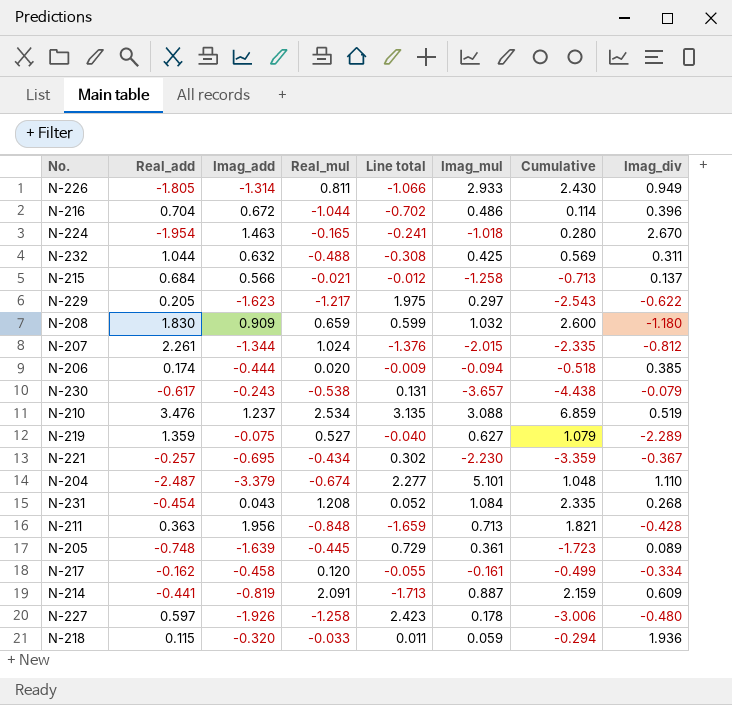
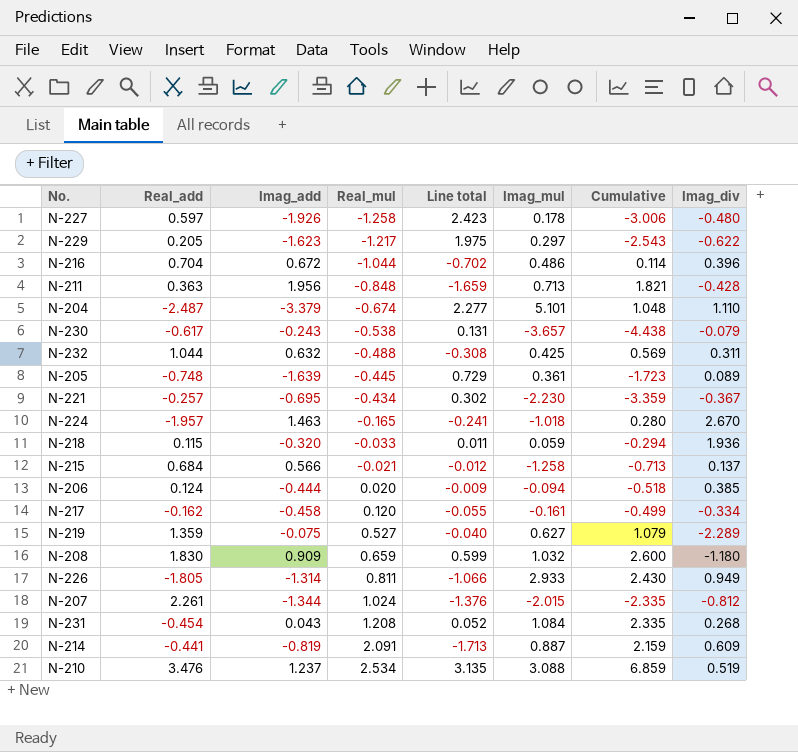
row order: none -> Real_mul ascending
N-224 | Real_add: -1.954 -> -1.957
N-206 | Real_add: 0.174 -> 0.124

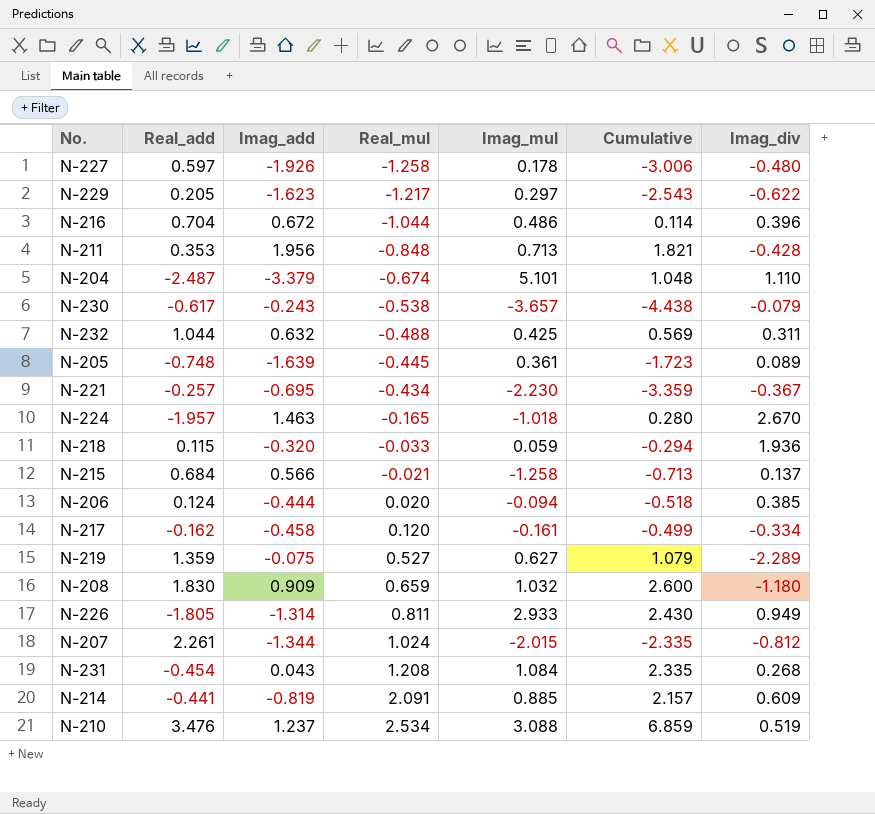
column Line total | formula: [Imag_add] * [Real_mul] -> none
N-211 | Real_add: 0.363 -> 0.353
N-214 | Imag_mul: 0.887 -> 0.885
N-214 | Cumulative: 2.159 -> 2.157

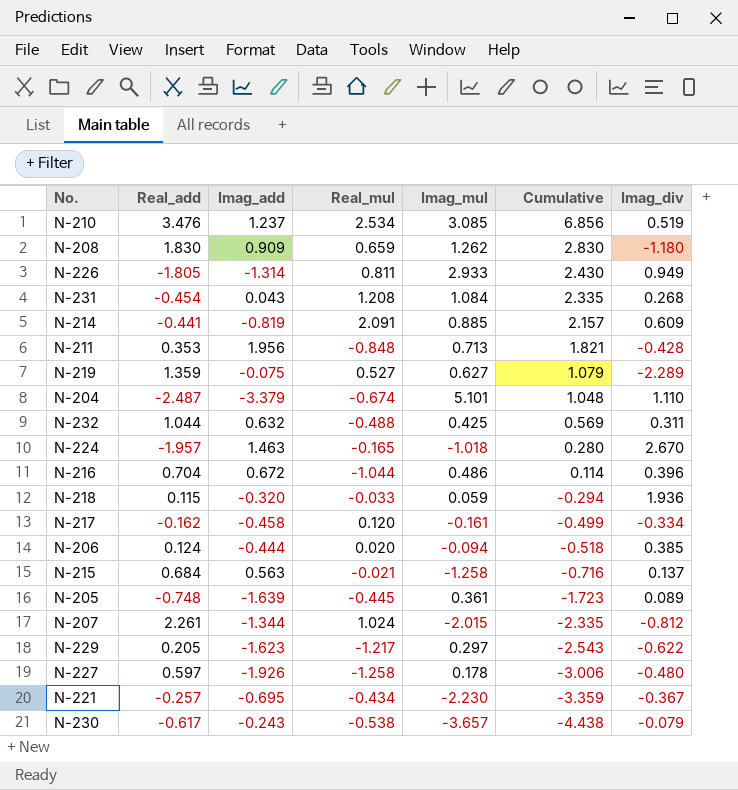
row order: Real_mul ascending -> Cumulative descending
N-210 | Imag_mul: 3.088 -> 3.085
N-210 | Cumulative: 6.859 -> 6.856
N-208 | Imag_mul: 1.032 -> 1.262
N-208 | Cumulative: 2.600 -> 2.830
N-215 | Imag_add: 0.566 -> 0.563
N-215 | Cumulative: -0.713 -> -0.716

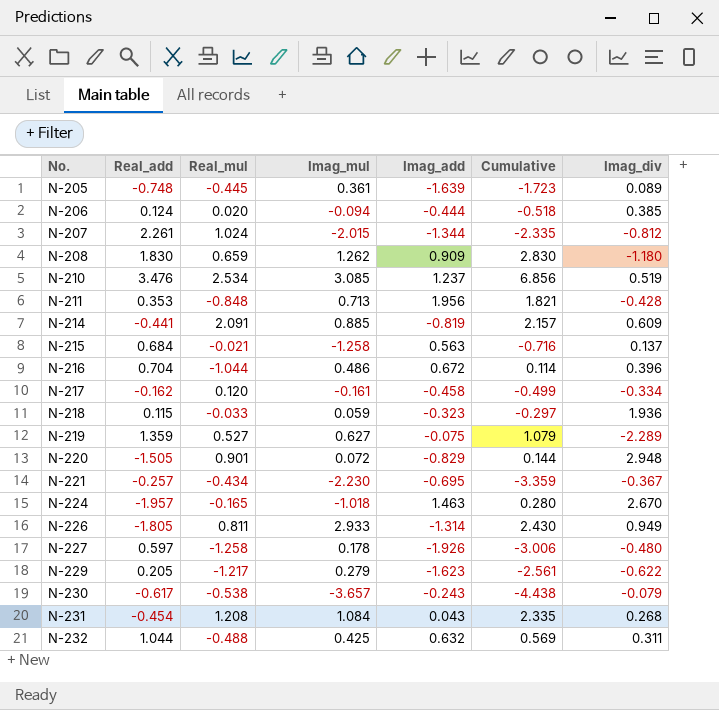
row order: Cumulative descending -> No. ascending
column Imag_add | position: 3 -> 5
row N-204: -2.487 | -3.379 | -0.674 | 5.101 | 1.048 | 1.110 -> none
N-218 | Imag_add: -0.320 -> -0.323
N-218 | Cumulative: -0.294 -> -0.297
row N-220: none -> -1.505 | 0.901 | 0.072 | -0.829 | 0.144 | 2.948
N-229 | Imag_mul: 0.297 -> 0.279
N-229 | Cumulative: -2.543 -> -2.561

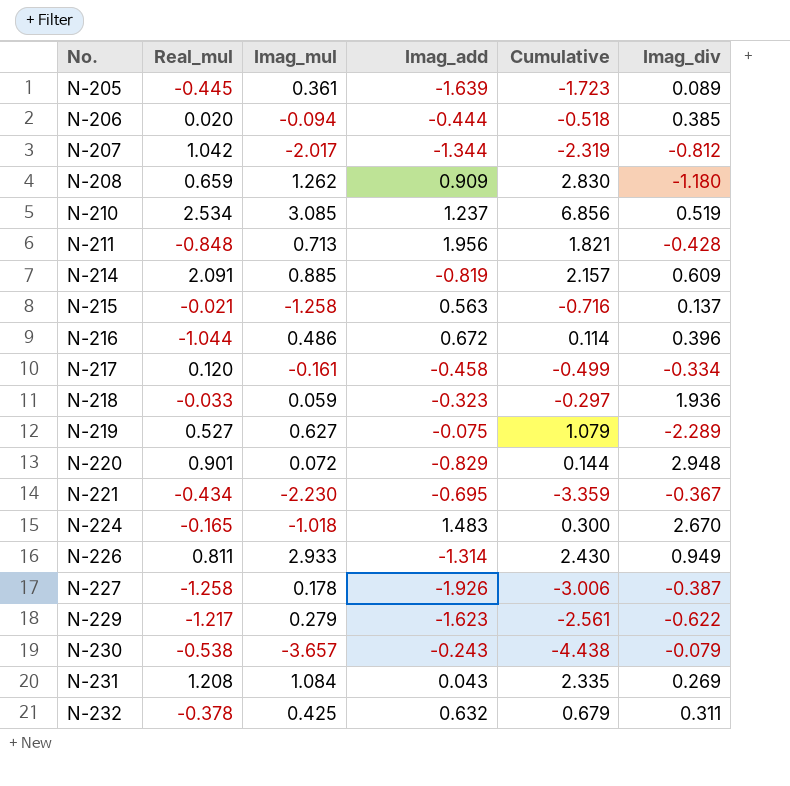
column Real_add | position: 2 -> none
N-207 | Real_mul: 1.024 -> 1.042
N-207 | Imag_mul: -2.015 -> -2.017
N-207 | Cumulative: -2.335 -> -2.319
N-224 | Imag_add: 1.463 -> 1.483
N-224 | Cumulative: 0.280 -> 0.300
N-227 | Imag_div: -0.480 -> -0.387
N-231 | Imag_div: 0.268 -> 0.269
N-232 | Real_mul: -0.488 -> -0.378
N-232 | Cumulative: 0.569 -> 0.679

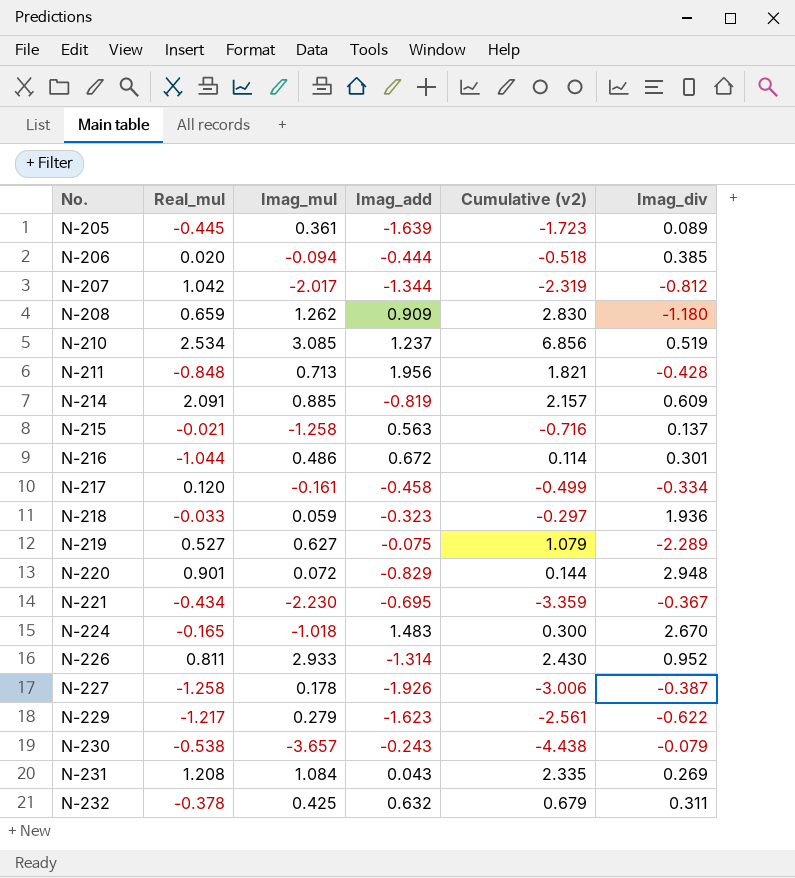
column name: Cumulative -> Cumulative (v2)
N-216 | Imag_div: 0.396 -> 0.301
N-226 | Imag_div: 0.949 -> 0.952

